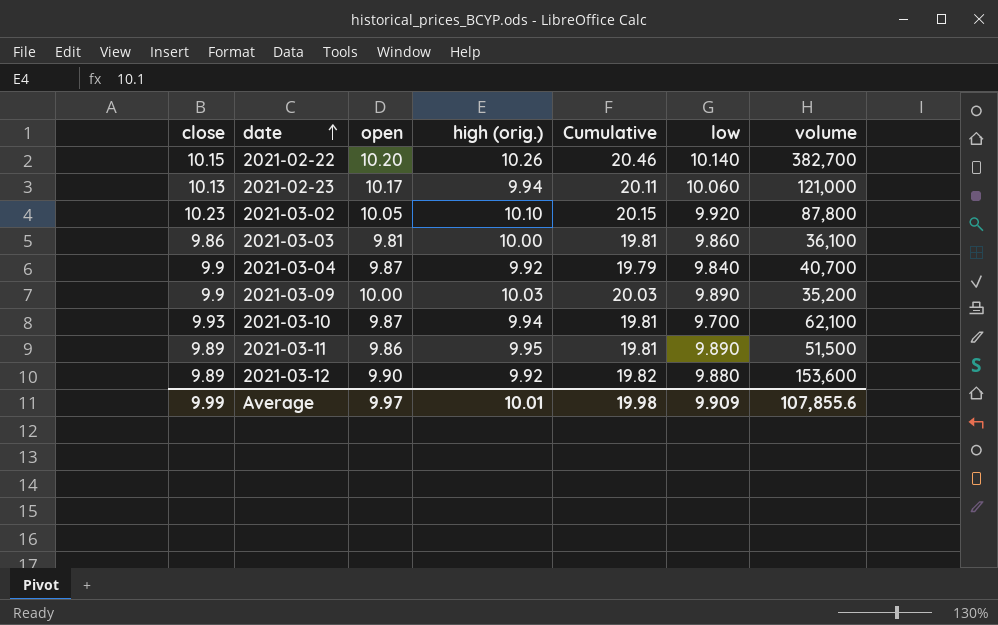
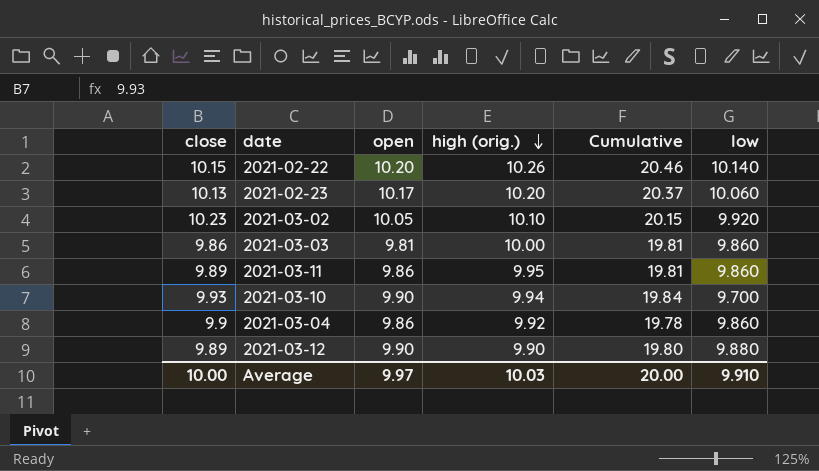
row order: date ascending -> high (orig.) descending
column volume | position: 7 -> none
row 2021-03-09: 9.9 | 10.00 | 10.03 | 20.03 | 9.890 | 35,200 -> none
2021-02-23 | high (orig.): 9.94 -> 10.20
2021-02-23 | Cumulative: 20.11 -> 20.37
2021-03-11 | low: 9.890 -> 9.860
2021-03-10 | open: 9.87 -> 9.90
2021-03-10 | Cumulative: 19.81 -> 19.84
2021-03-04 | open: 9.87 -> 9.86
2021-03-04 | Cumulative: 19.79 -> 19.78
2021-03-04 | low: 9.840 -> 9.860
2021-03-12 | high (orig.): 9.92 -> 9.90
2021-03-12 | Cumulative: 19.82 -> 19.80
Average | close: 9.99 -> 10.00
Average | high (orig.): 10.01 -> 10.03
Average | Cumulative: 19.98 -> 20.00
Average | low: 9.909 -> 9.910

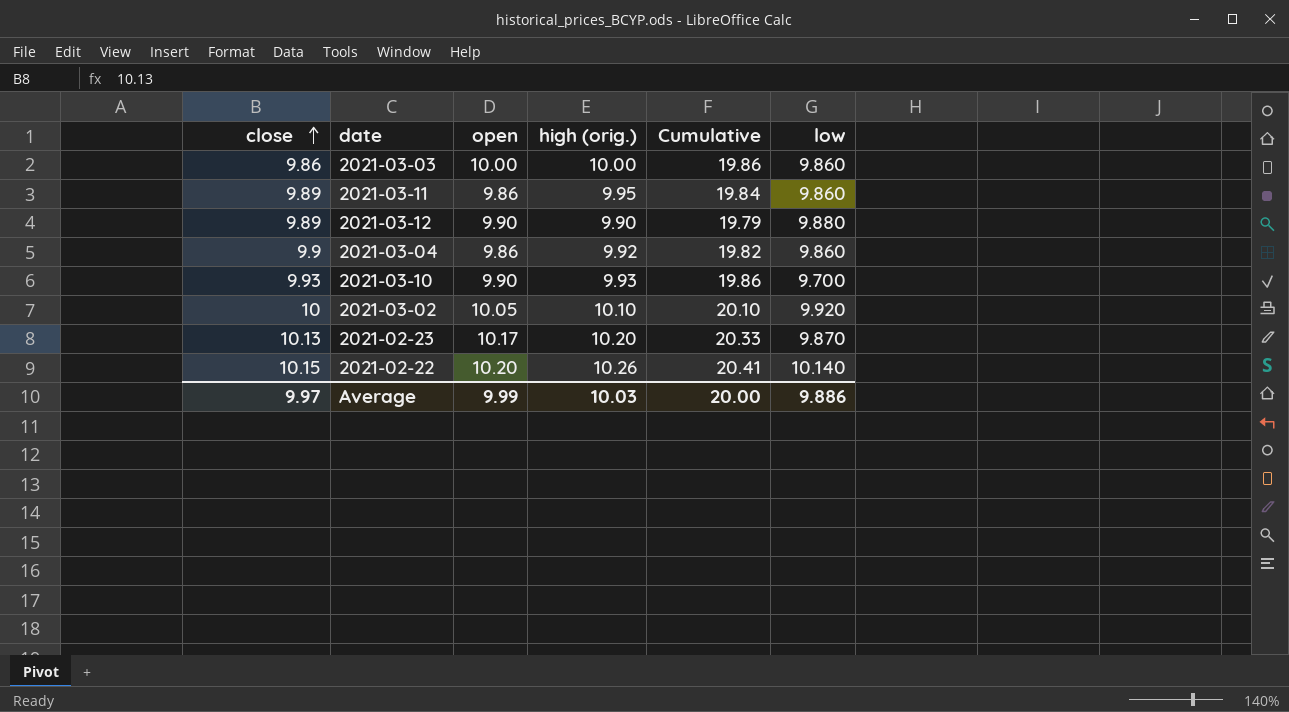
row order: high (orig.) descending -> close ascending
column Cumulative | formula: [open] + [high (orig.)] -> [close] + [high (orig.)]
2021-03-03 | open: 9.81 -> 10.00
2021-03-10 | high (orig.): 9.94 -> 9.93
2021-03-02 | close: 10.23 -> 10
2021-02-23 | low: 10.060 -> 9.870
Average | close: 10.00 -> 9.97
Average | open: 9.97 -> 9.99
Average | low: 9.910 -> 9.886

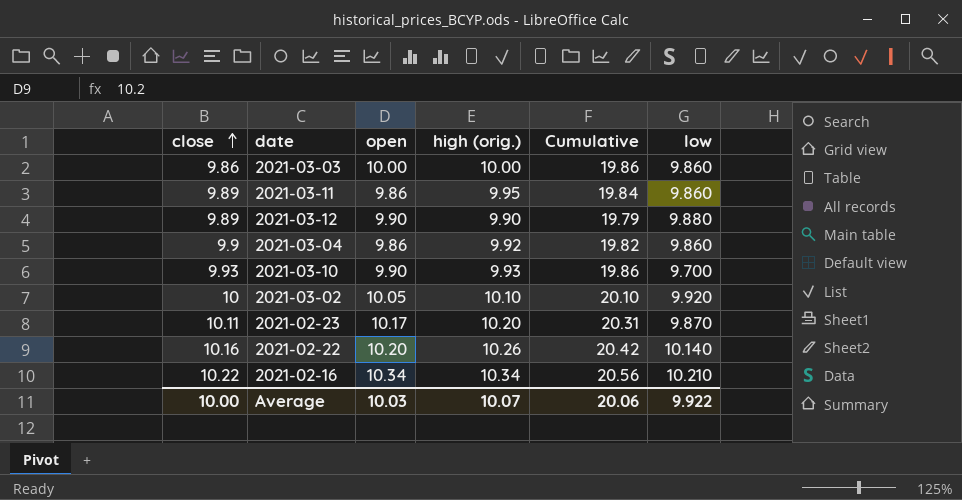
2021-02-23 | close: 10.13 -> 10.11
2021-02-23 | Cumulative: 20.33 -> 20.31
2021-02-22 | close: 10.15 -> 10.16
2021-02-22 | Cumulative: 20.41 -> 20.42
row 2021-02-16: none -> 10.22 | 10.34 | 10.34 | 20.56 | 10.210
Average | close: 9.97 -> 10.00
Average | open: 9.99 -> 10.03
Average | high (orig.): 10.03 -> 10.07
Average | Cumulative: 20.00 -> 20.06
Average | low: 9.886 -> 9.922

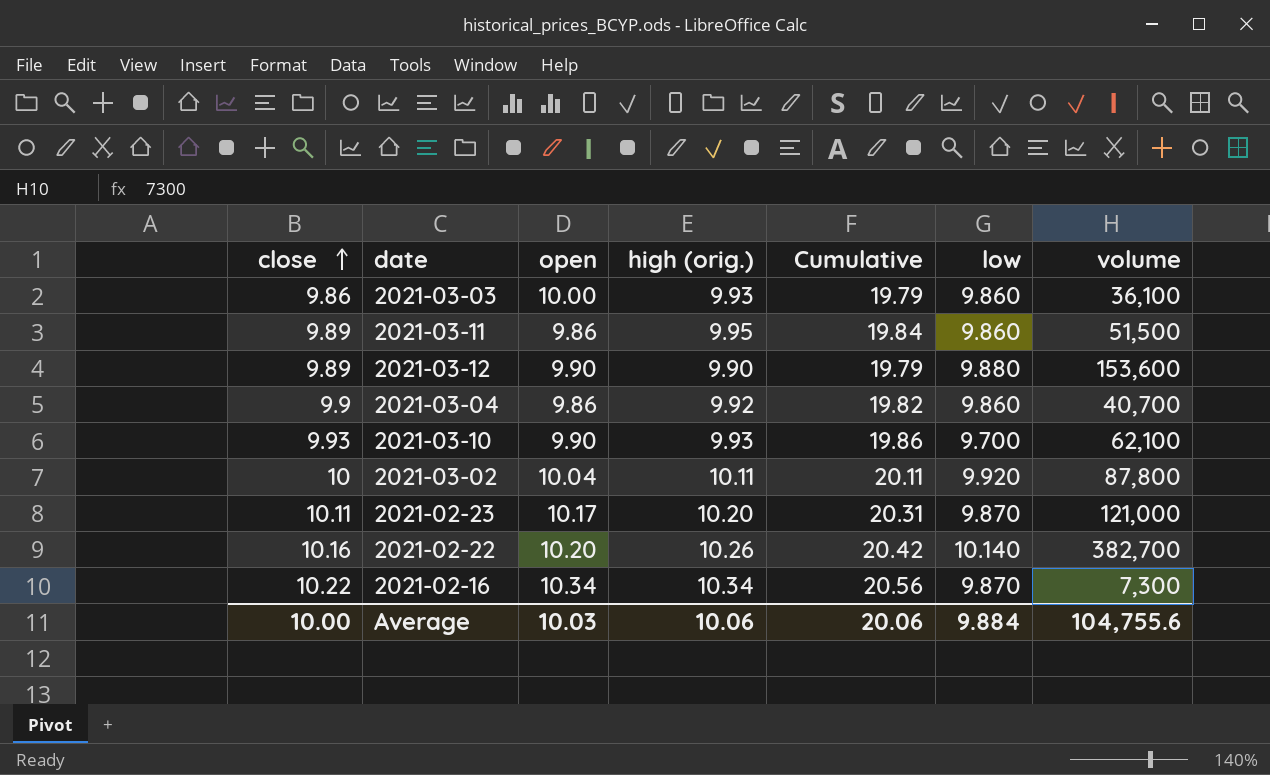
column volume | position: none -> 7
2021-03-03 | high (orig.): 10.00 -> 9.93
2021-03-03 | Cumulative: 19.86 -> 19.79
2021-03-02 | open: 10.05 -> 10.04
2021-03-02 | high (orig.): 10.10 -> 10.11
2021-03-02 | Cumulative: 20.10 -> 20.11
2021-02-16 | low: 10.210 -> 9.870
Average | high (orig.): 10.07 -> 10.06
Average | low: 9.922 -> 9.884

